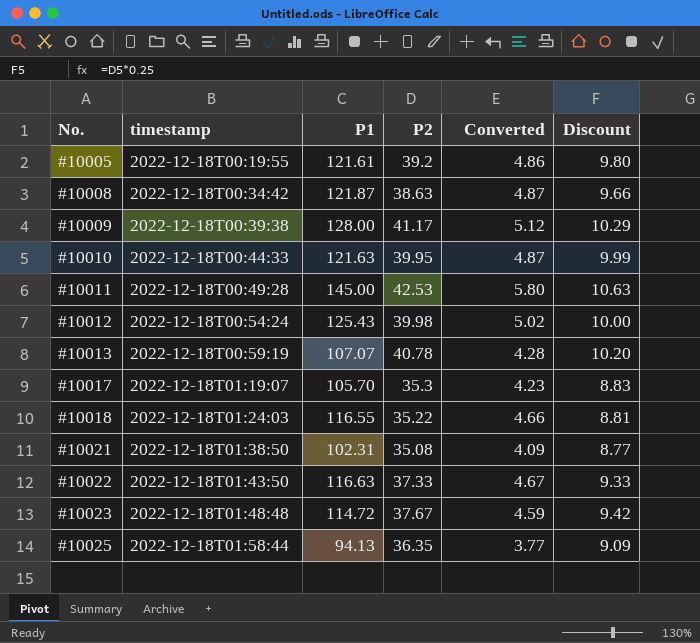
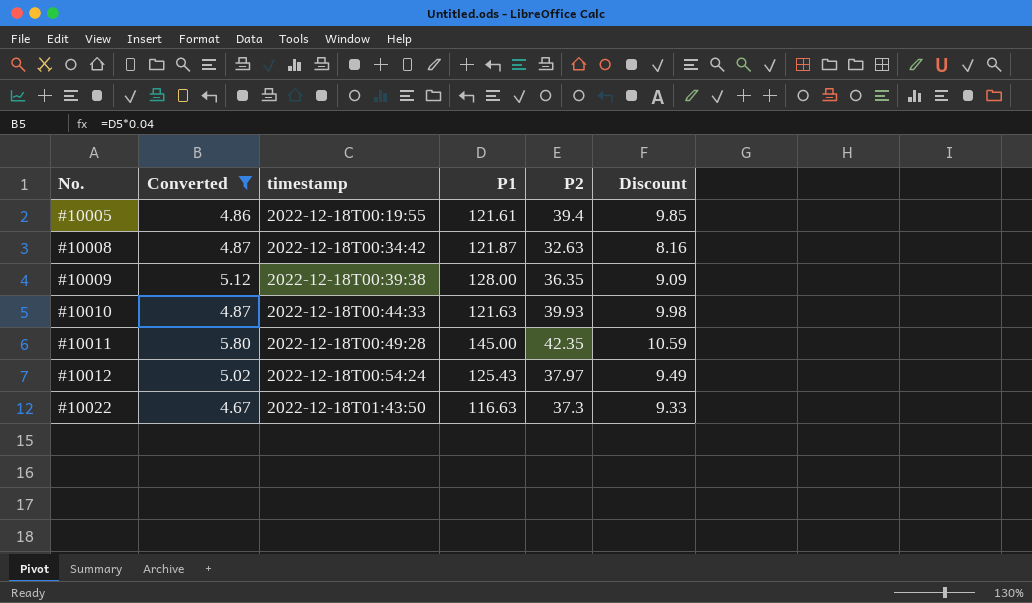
filter: none -> Converted >= 4.67
column Converted | position: 5 -> 2
#10005 | P2: 39.2 -> 39.4
#10005 | Discount: 9.80 -> 9.85
#10008 | P2: 38.63 -> 32.63
#10008 | Discount: 9.66 -> 8.16
#10009 | P2: 41.17 -> 36.35
#10009 | Discount: 10.29 -> 9.09
#10010 | P2: 39.95 -> 39.93
#10010 | Discount: 9.99 -> 9.98
#10011 | P2: 42.53 -> 42.35
#10011 | Discount: 10.63 -> 10.59
#10012 | P2: 39.98 -> 37.97
#10012 | Discount: 10.00 -> 9.49
#10022 | P2: 37.33 -> 37.3

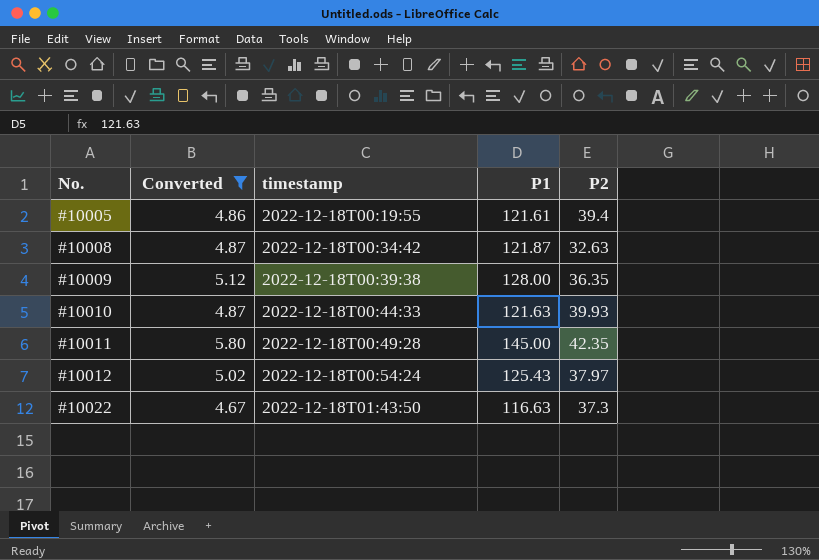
column Discount | formula: [P2] * 0.25 -> none

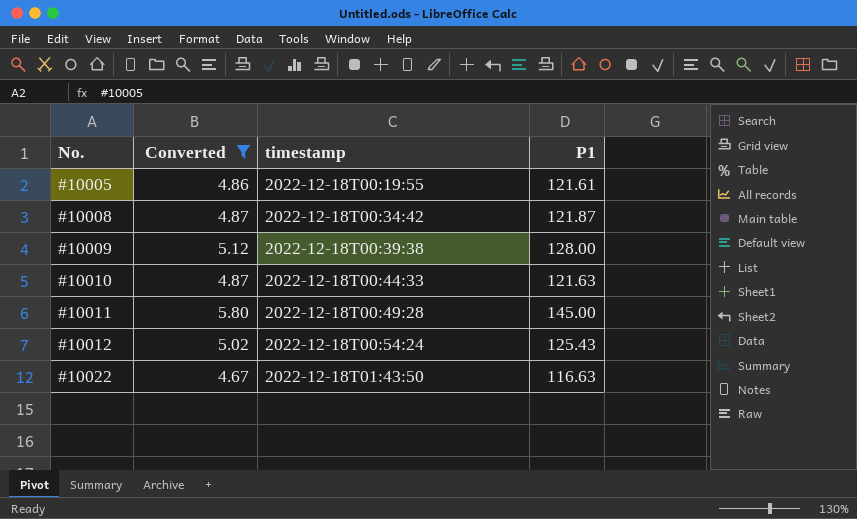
column P2 | position: 5 -> none

